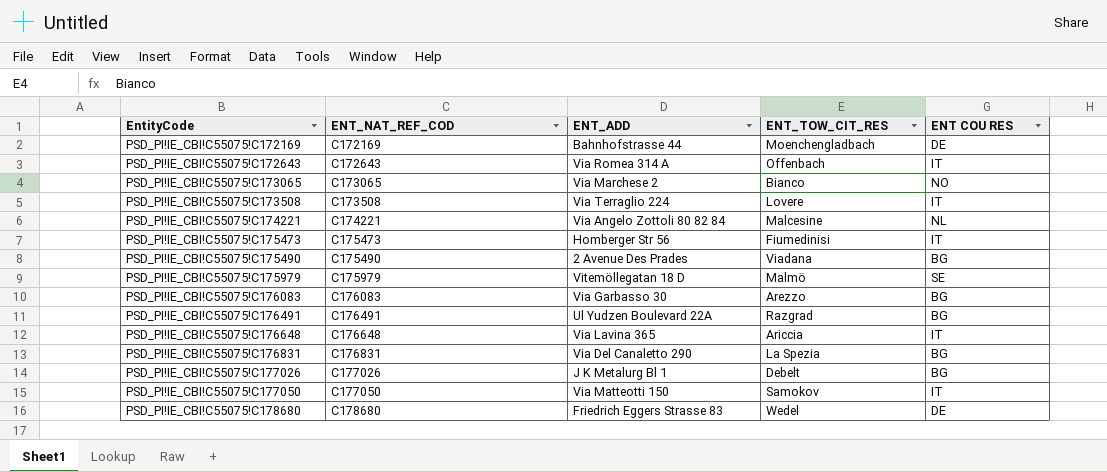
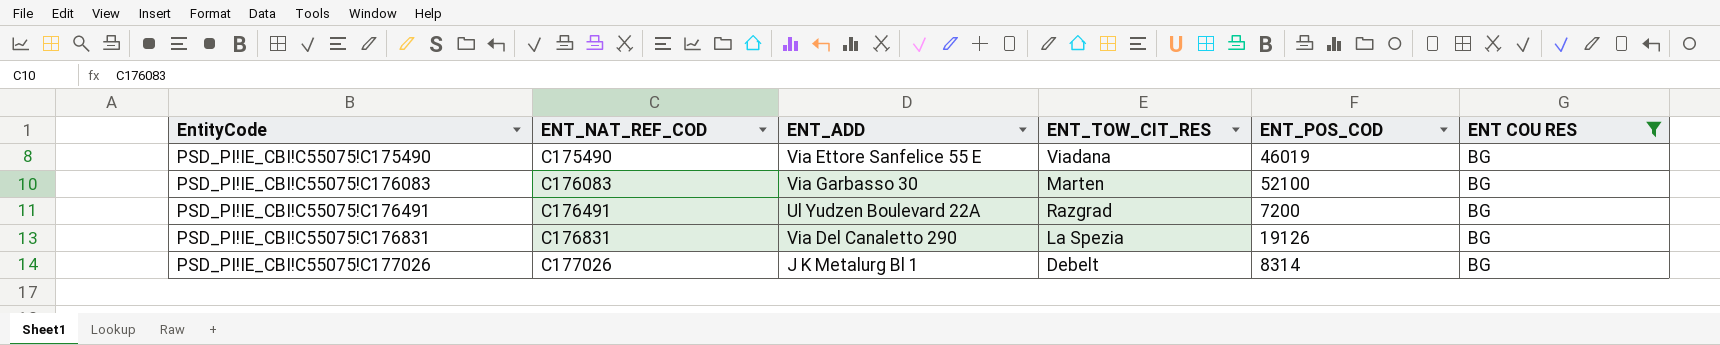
filter: none -> ENT COU RES = BG
column ENT_POS_COD | position: none -> 5
PSD_PI!IE_CBI!C55075!C175490 | ENT_ADD: 2 Avenue Des Prades -> Via Ettore Sanfelice 55 E
PSD_PI!IE_CBI!C55075!C176083 | ENT_TOW_CIT_RES: Arezzo -> Marten

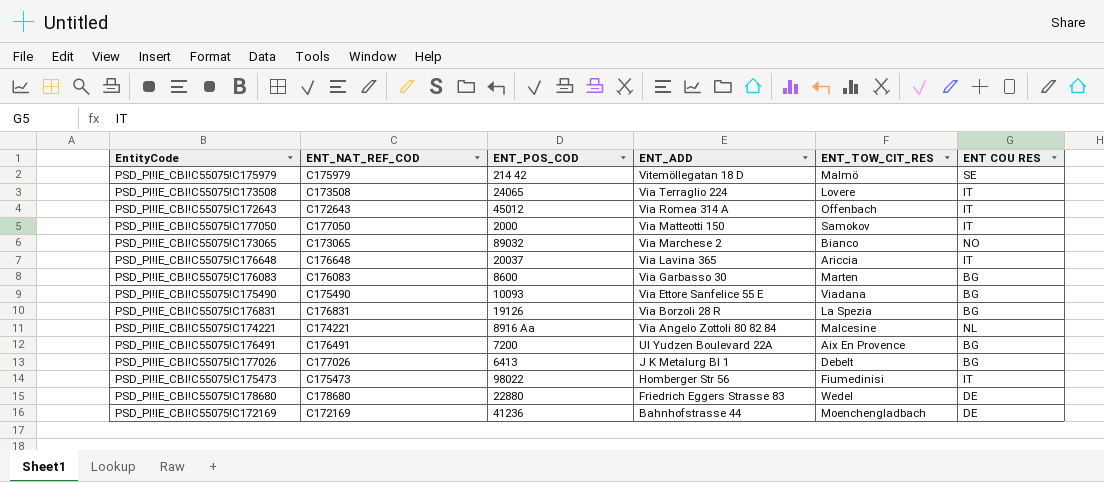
filter: ENT COU RES = BG -> none
row order: EntityCode ascending -> ENT_ADD descending
column ENT_POS_COD | position: 5 -> 3
PSD_PI!IE_CBI!C55075!C176083 | ENT_POS_COD: 52100 -> 8600
PSD_PI!IE_CBI!C55075!C175490 | ENT_POS_COD: 46019 -> 10093
PSD_PI!IE_CBI!C55075!C176831 | ENT_ADD: Via Del Canaletto 290 -> Via Borzoli 28 R
PSD_PI!IE_CBI!C55075!C176491 | ENT_TOW_CIT_RES: Razgrad -> Aix En Provence
PSD_PI!IE_CBI!C55075!C177026 | ENT_POS_COD: 8314 -> 6413

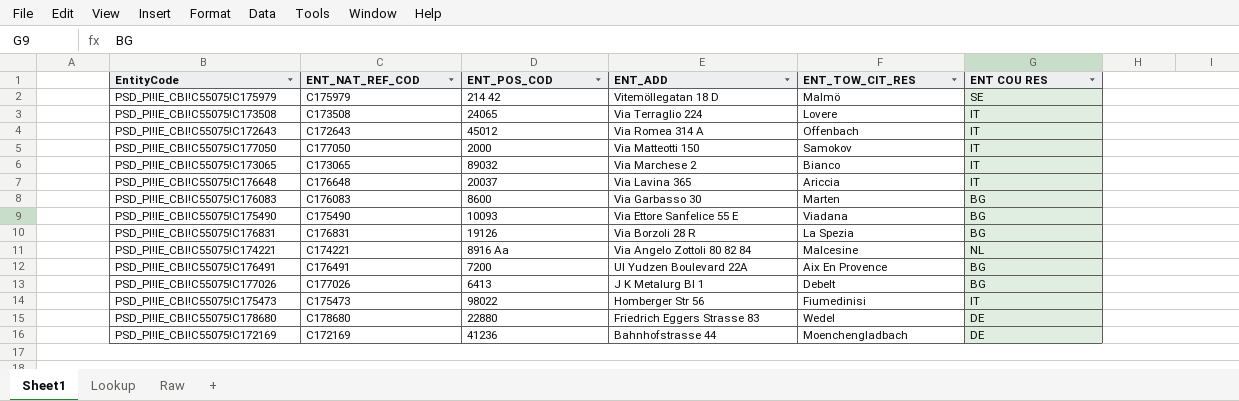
PSD_PI!IE_CBI!C55075!C173065 | ENT COU RES: NO -> IT

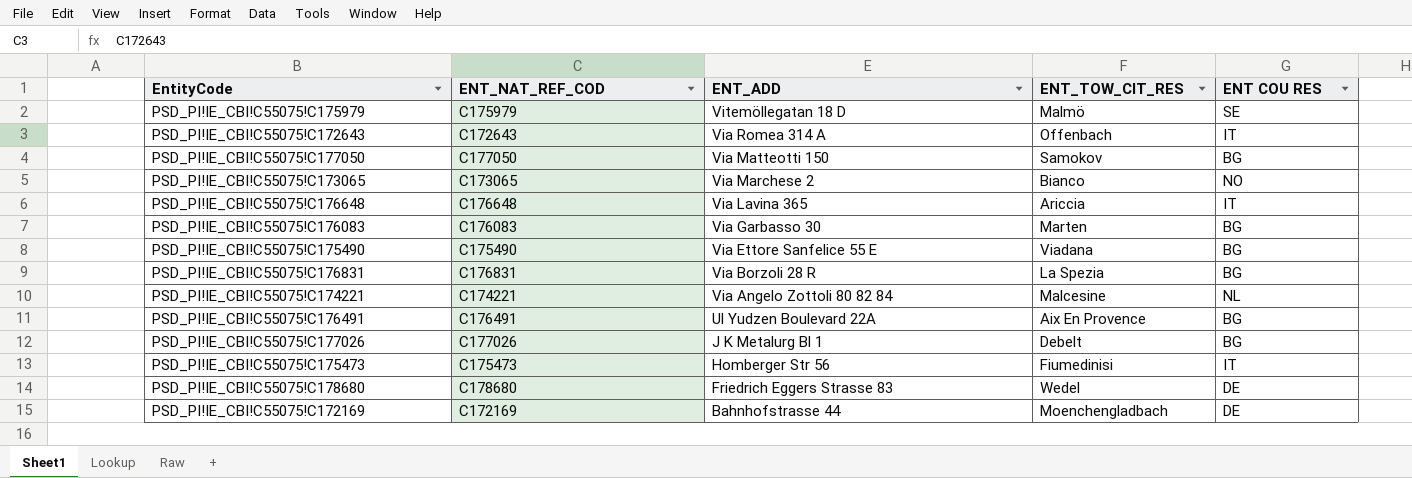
column ENT_POS_COD | position: 3 -> none
row PSD_PI!IE_CBI!C55075!C173508: C173508 | 24065 | Via Terraglio 224 | Lovere | IT -> none
PSD_PI!IE_CBI!C55075!C177050 | ENT COU RES: IT -> BG
PSD_PI!IE_CBI!C55075!C173065 | ENT COU RES: IT -> NO

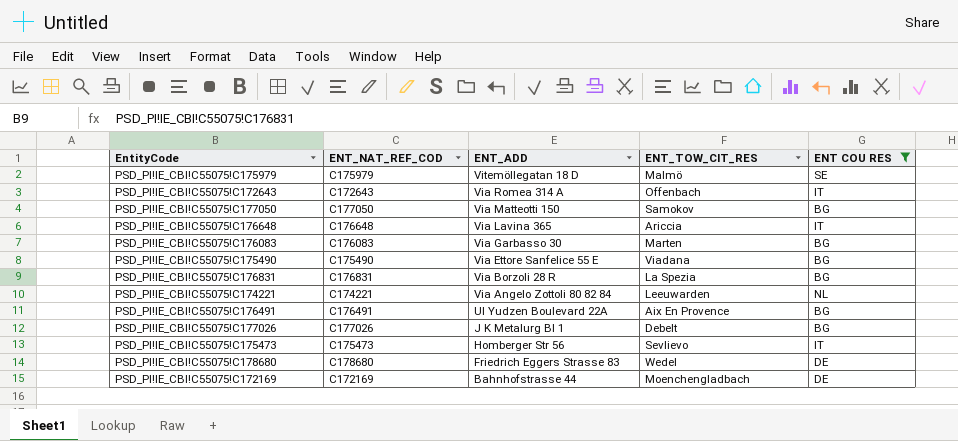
filter: none -> ENT COU RES != NO
PSD_PI!IE_CBI!C55075!C174221 | ENT_TOW_CIT_RES: Malcesine -> Leeuwarden
PSD_PI!IE_CBI!C55075!C175473 | ENT_TOW_CIT_RES: Fiumedinisi -> Sevlievo

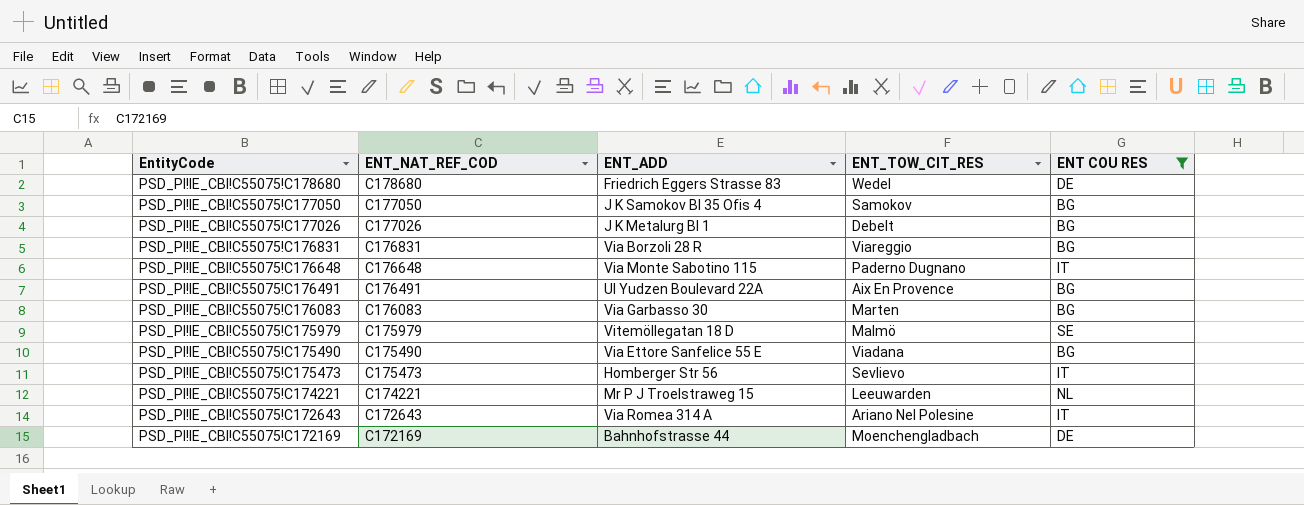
row order: ENT_ADD descending -> EntityCode descending
PSD_PI!IE_CBI!C55075!C177050 | ENT_ADD: Via Matteotti 150 -> J K Samokov Bl 35 Ofis 4
PSD_PI!IE_CBI!C55075!C176831 | ENT_TOW_CIT_RES: La Spezia -> Viareggio
PSD_PI!IE_CBI!C55075!C176648 | ENT_ADD: Via Lavina 365 -> Via Monte Sabotino 115
PSD_PI!IE_CBI!C55075!C176648 | ENT_TOW_CIT_RES: Ariccia -> Paderno Dugnano
PSD_PI!IE_CBI!C55075!C174221 | ENT_ADD: Via Angelo Zottoli 80 82 84 -> Mr P J Troelstraweg 15
PSD_PI!IE_CBI!C55075!C172643 | ENT_TOW_CIT_RES: Offenbach -> Ariano Nel Polesine

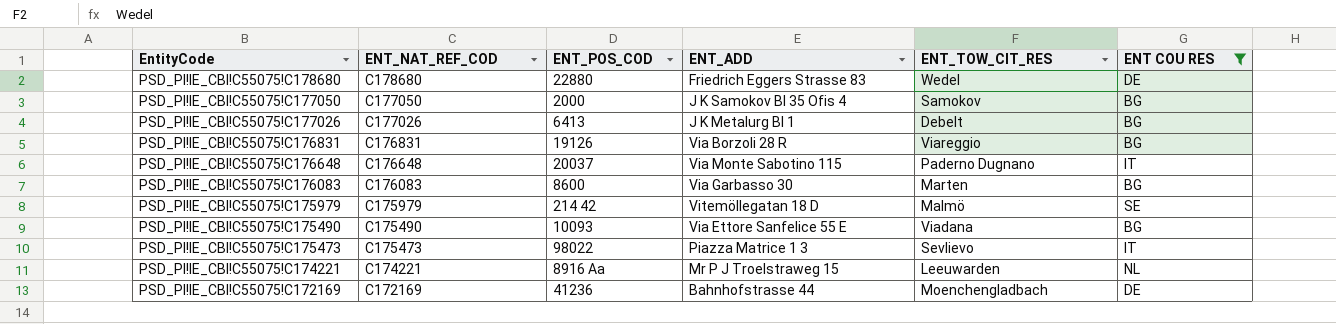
column ENT_POS_COD | position: none -> 3
row PSD_PI!IE_CBI!C55075!C176491: C176491 | Ul Yudzen Boulevard 22A | Aix En Provence | BG -> none
row PSD_PI!IE_CBI!C55075!C172643: C172643 | Via Romea 314 A | Ariano Nel Polesine | IT -> none
PSD_PI!IE_CBI!C55075!C175473 | ENT_ADD: Homberger Str 56 -> Piazza Matrice 1 3

